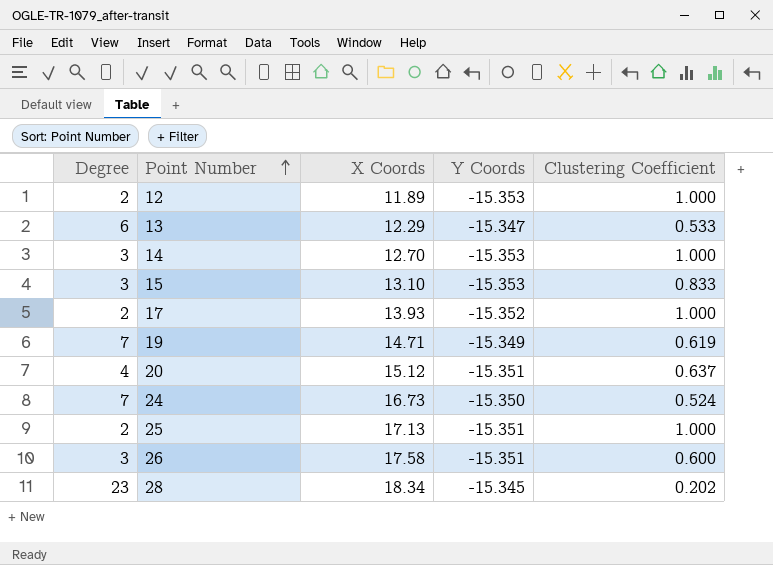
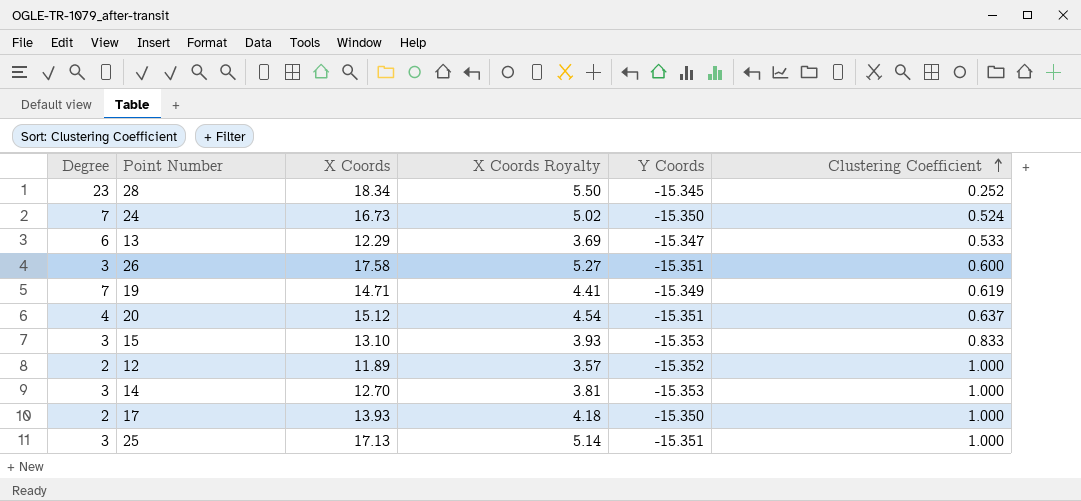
row order: Point Number ascending -> Clustering Coefficient ascending
column X Coords Royalty | formula: none -> [X Coords] * 0.3
28 | Clustering Coefficient: 0.202 -> 0.252
12 | Y Coords: -15.353 -> -15.352
17 | Y Coords: -15.352 -> -15.350
25 | Degree: 2 -> 3

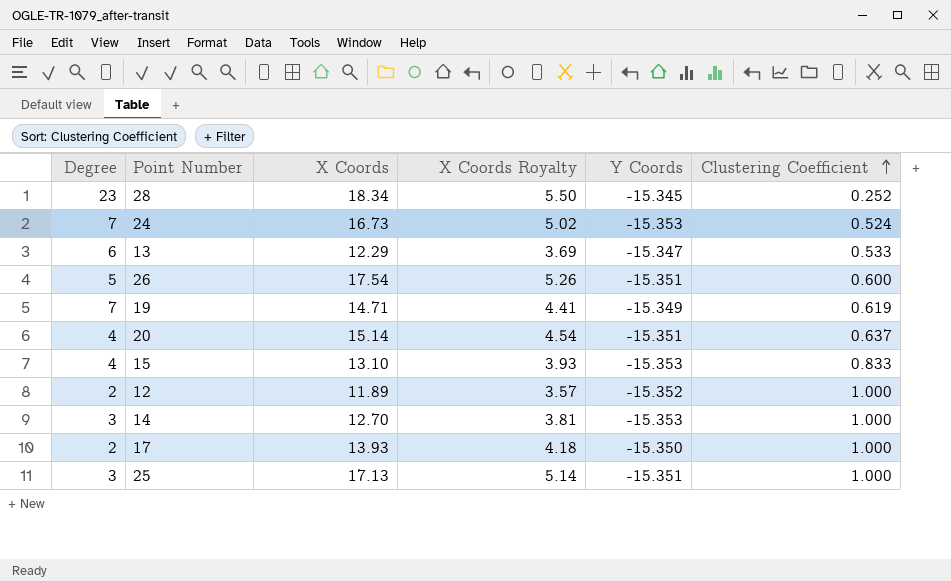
24 | Y Coords: -15.350 -> -15.353
26 | Degree: 3 -> 5
26 | X Coords: 17.58 -> 17.54
26 | X Coords Royalty: 5.27 -> 5.26
20 | X Coords: 15.12 -> 15.14
15 | Degree: 3 -> 4

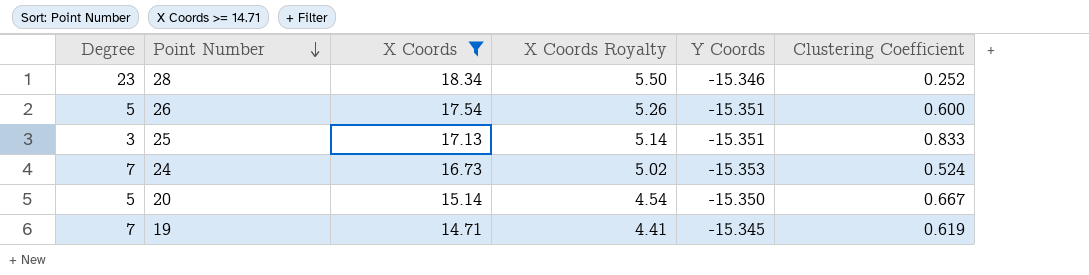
filter: none -> X Coords >= 14.71
row order: Clustering Coefficient ascending -> Point Number descending
28 | Y Coords: -15.345 -> -15.346
25 | Clustering Coefficient: 1.000 -> 0.833
20 | Degree: 4 -> 5
20 | Y Coords: -15.351 -> -15.350
20 | Clustering Coefficient: 0.637 -> 0.667
19 | Y Coords: -15.349 -> -15.345

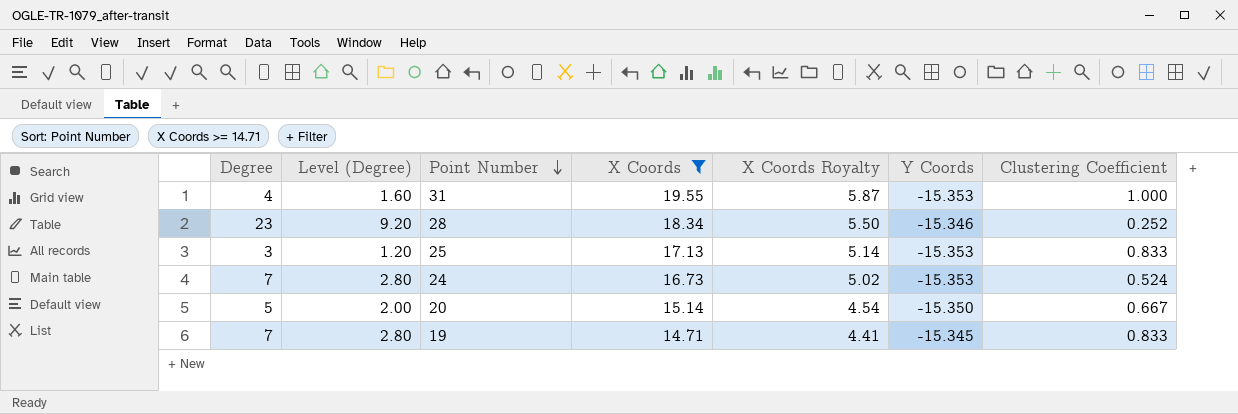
column Level (Degree) | formula: none -> [Degree] * 0.4
row 26: 5 | 17.54 | 5.26 | -15.351 | 0.600 -> none
row 31: none -> 4 | 1.60 | 19.55 | 5.87 | -15.353 | 1.000
25 | Y Coords: -15.351 -> -15.353
19 | Clustering Coefficient: 0.619 -> 0.833

